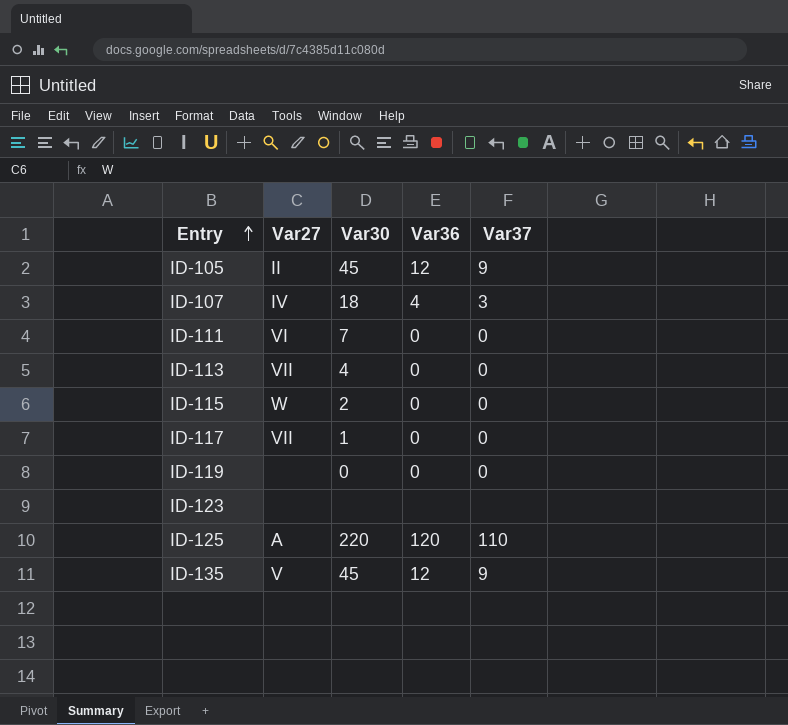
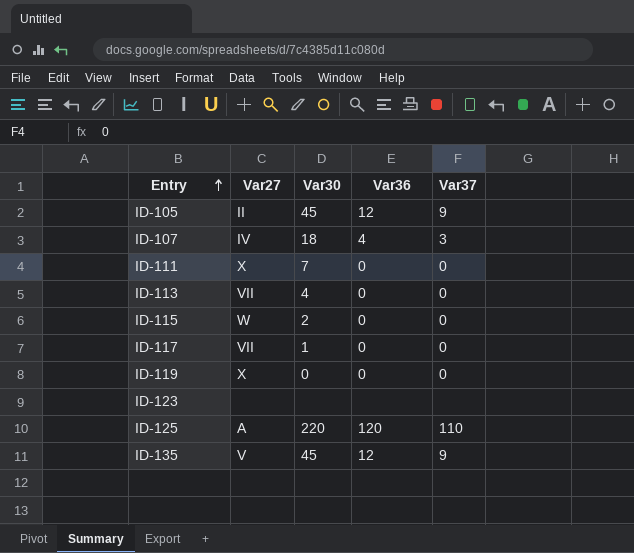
ID-111 | Var27: VI -> X
ID-119 | Var27: none -> X

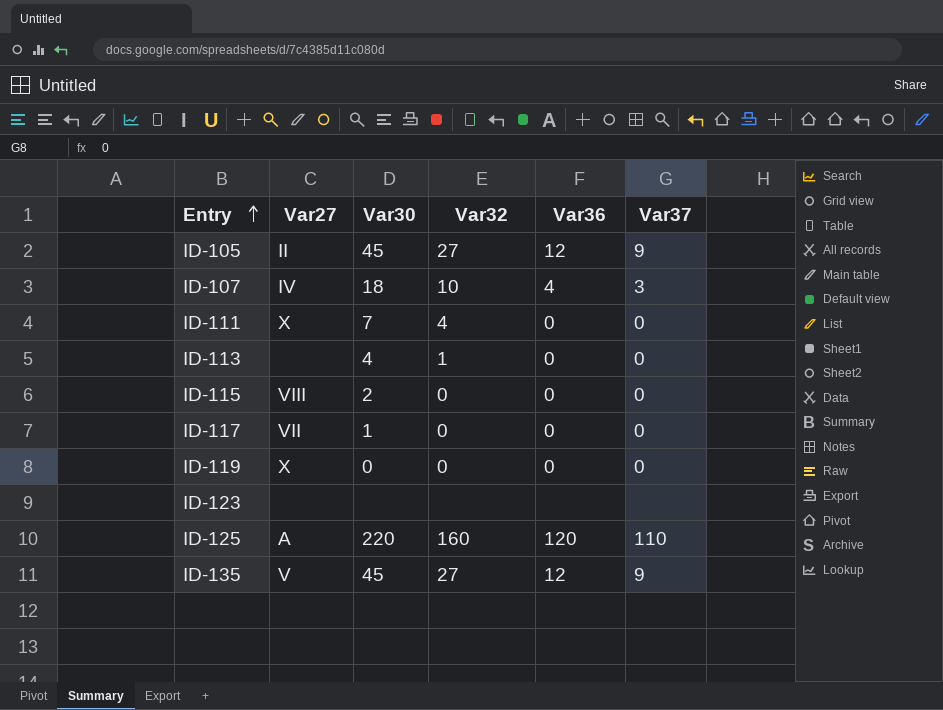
column Var32 | position: none -> 4
ID-113 | Var27: VII -> none
ID-115 | Var27: W -> VIII

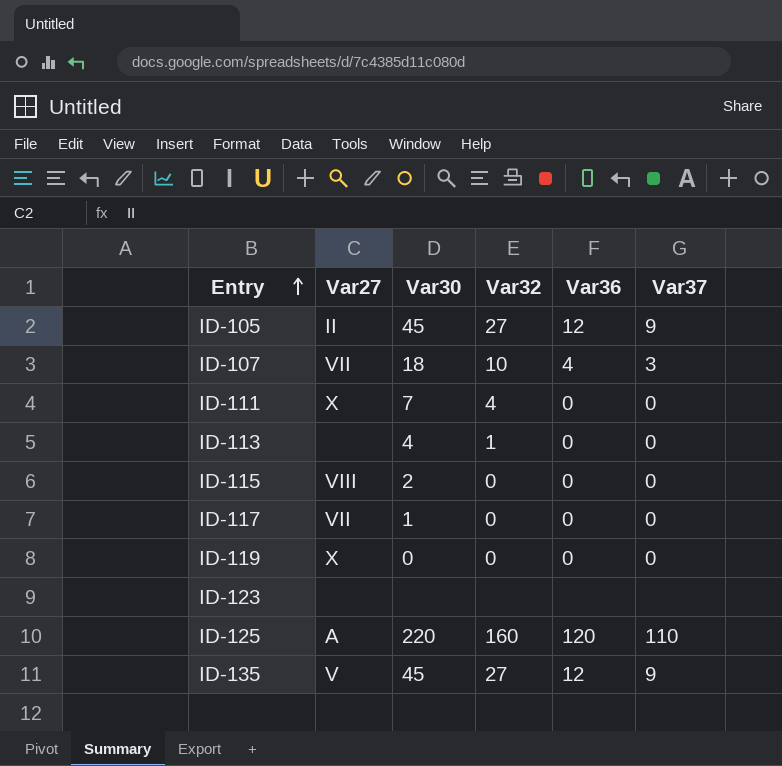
ID-107 | Var27: IV -> VII

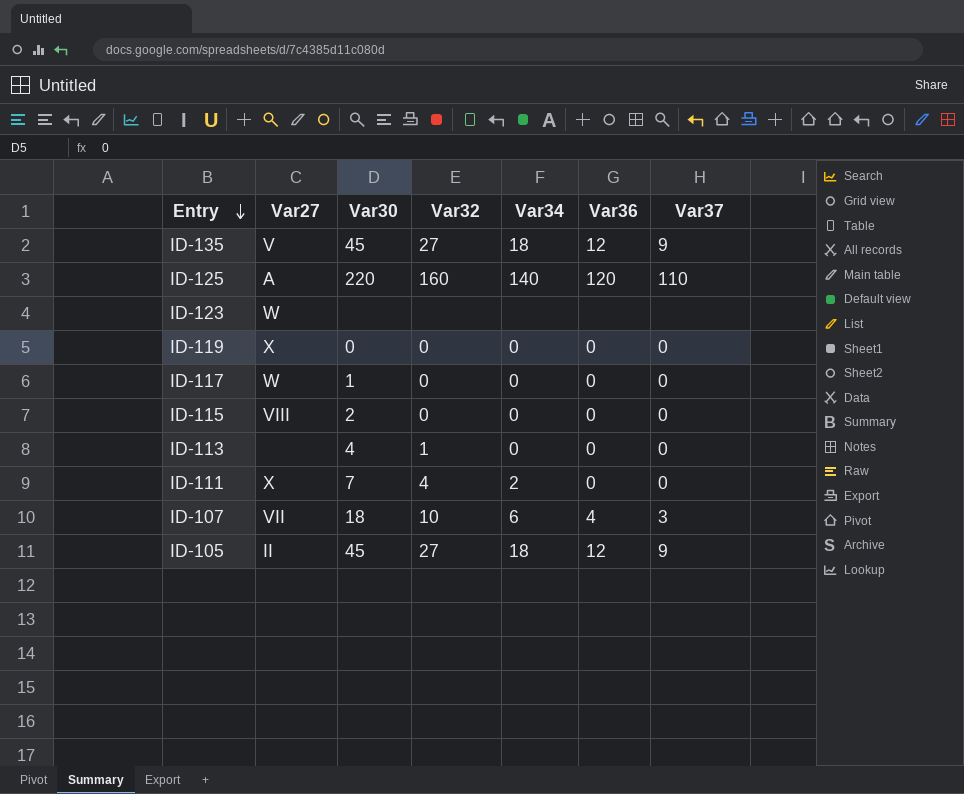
row order: Entry ascending -> Entry descending
column Var34 | position: none -> 5
ID-123 | Var27: none -> W
ID-117 | Var27: VII -> W

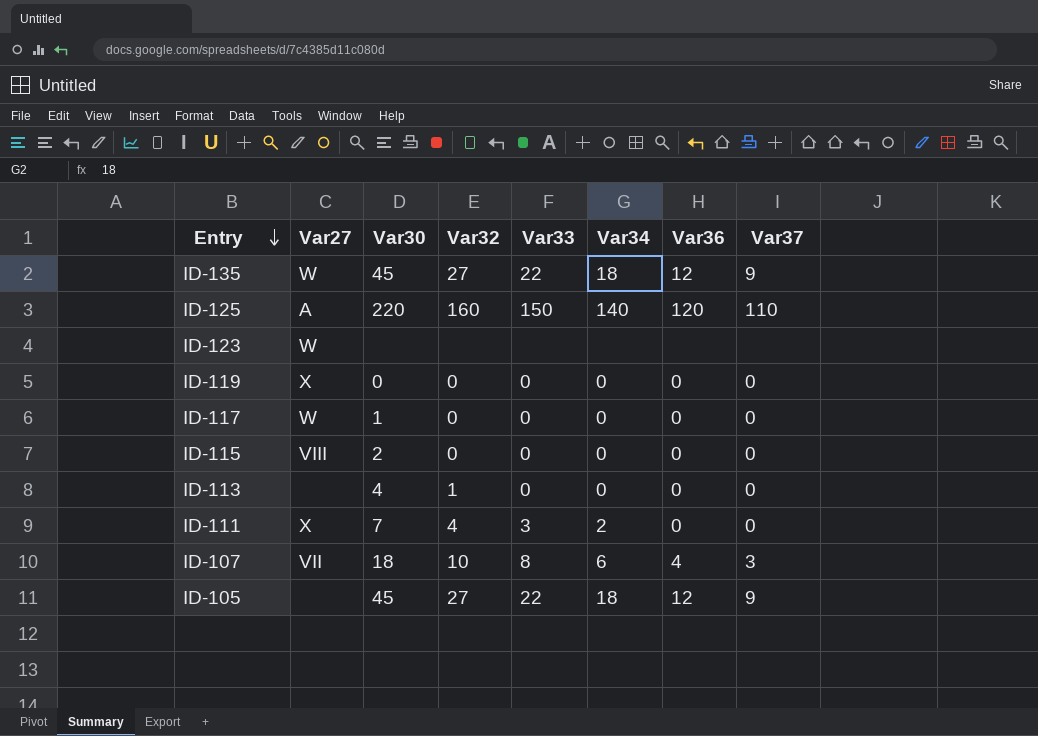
column Var33 | position: none -> 5
ID-135 | Var27: V -> W
ID-105 | Var27: II -> none

